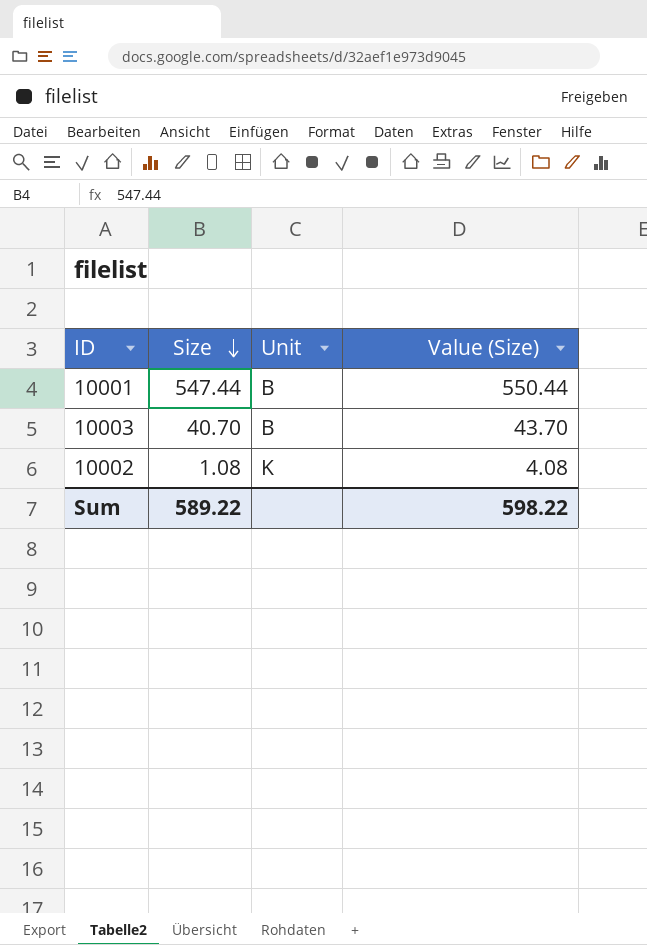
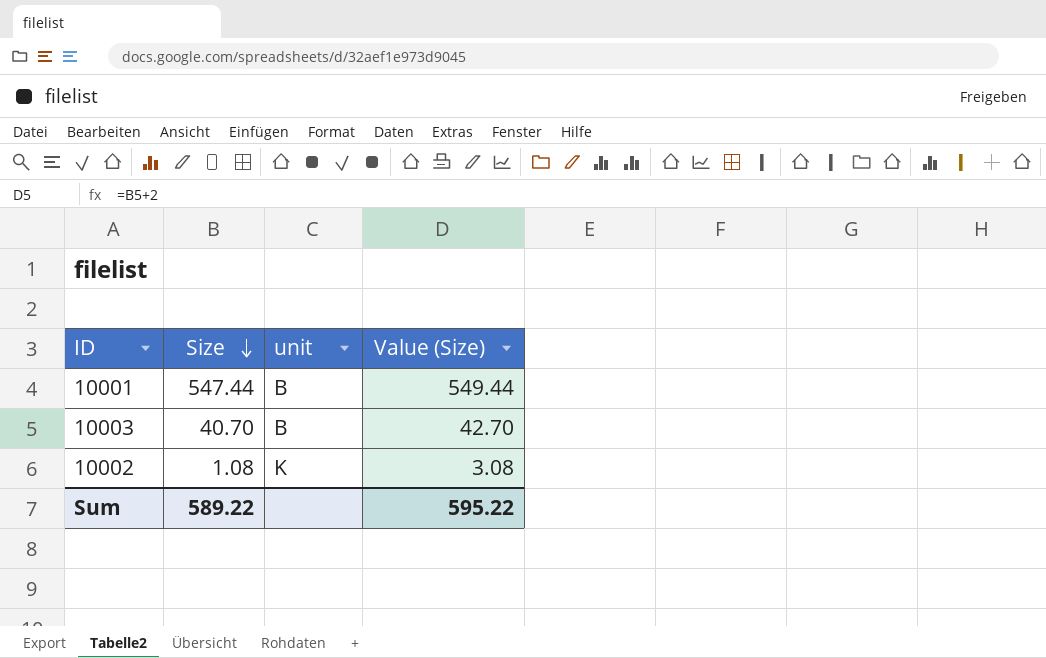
column name: Unit -> unit
column Value (Size) | formula: [Size] + 3 -> [Size] + 2
Sum | Value (Size): 598.22 -> 595.22

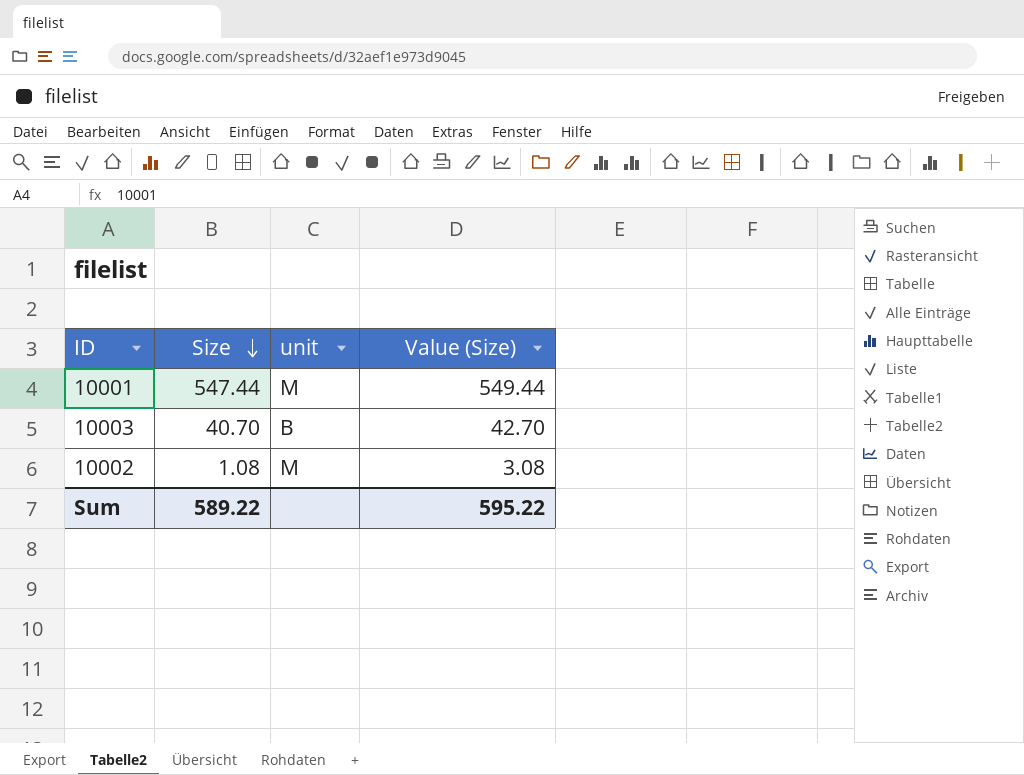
10001 | unit: B -> M
10002 | unit: K -> M

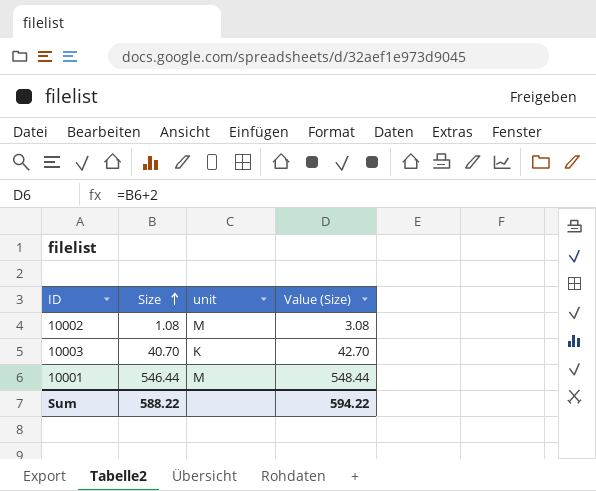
row order: Size descending -> Size ascending
10003 | unit: B -> K
10001 | Size: 547.44 -> 546.44
10001 | Value (Size): 549.44 -> 548.44
Sum | Size: 589.22 -> 588.22
Sum | Value (Size): 595.22 -> 594.22

